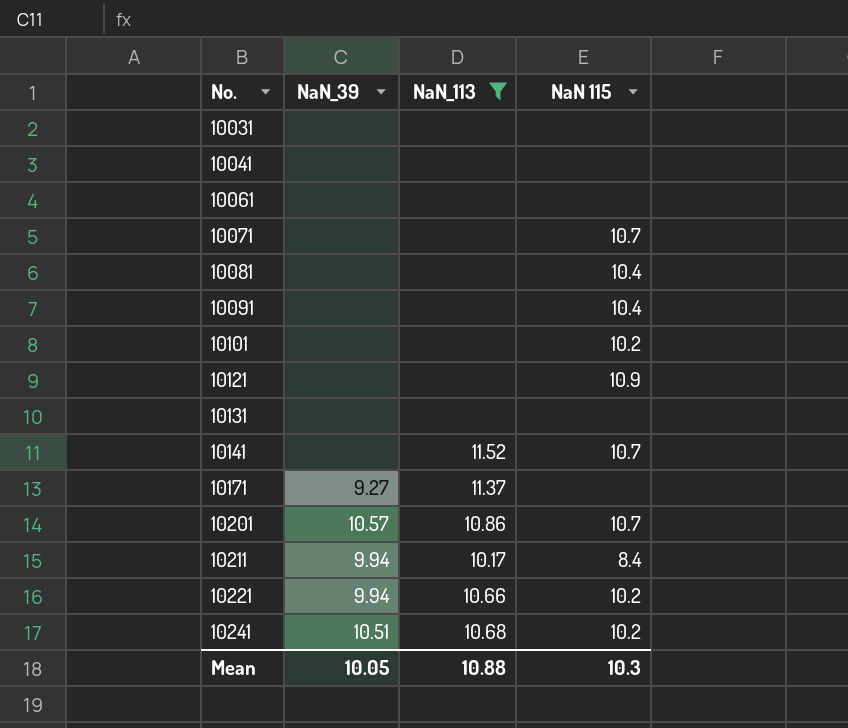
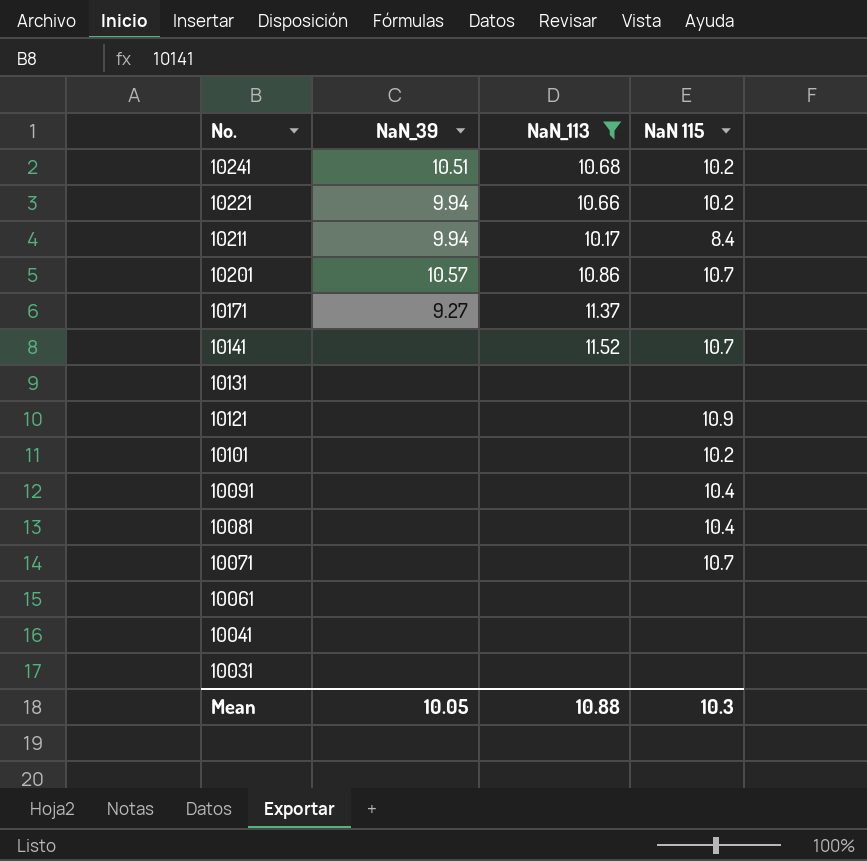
row order: No. ascending -> No. descending

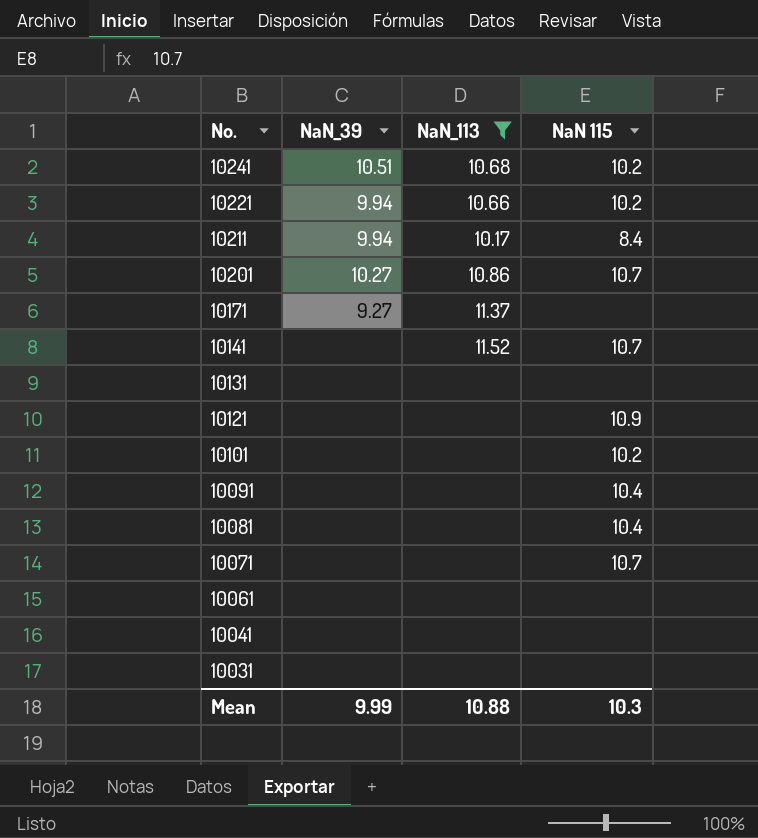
10201 | NaN_39: 10.57 -> 10.27
Mean | NaN_39: 10.05 -> 9.99

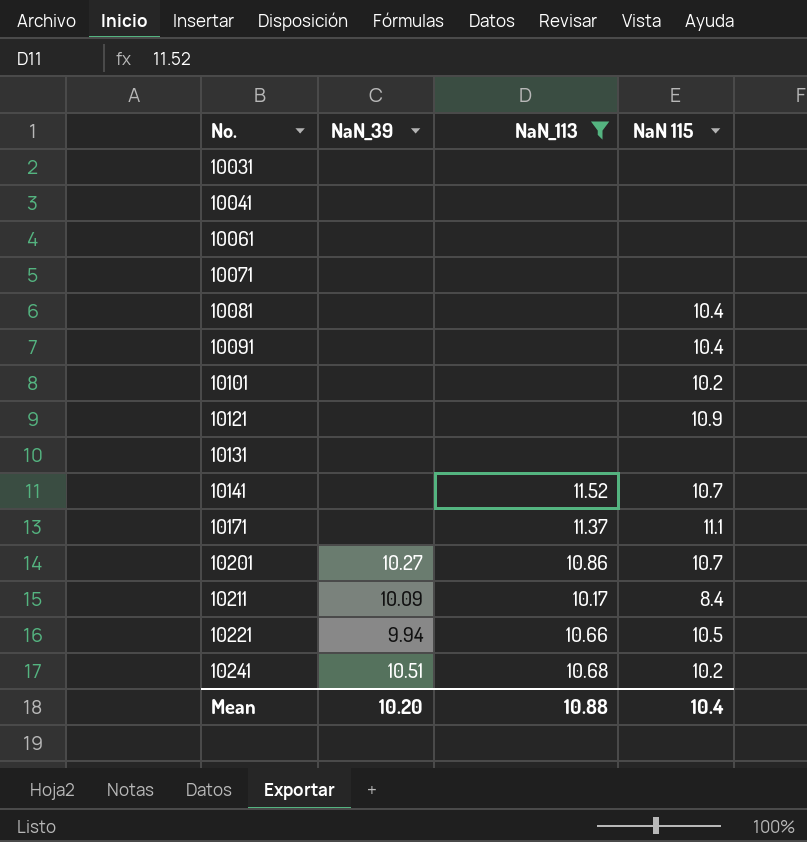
row order: No. descending -> No. ascending
10071 | NaN 115: 10.7 -> none
10171 | NaN_39: 9.27 -> none
10171 | NaN 115: none -> 11.1
10211 | NaN_39: 9.94 -> 10.09
10221 | NaN 115: 10.2 -> 10.5
Mean | NaN_39: 9.99 -> 10.20
Mean | NaN 115: 10.3 -> 10.4

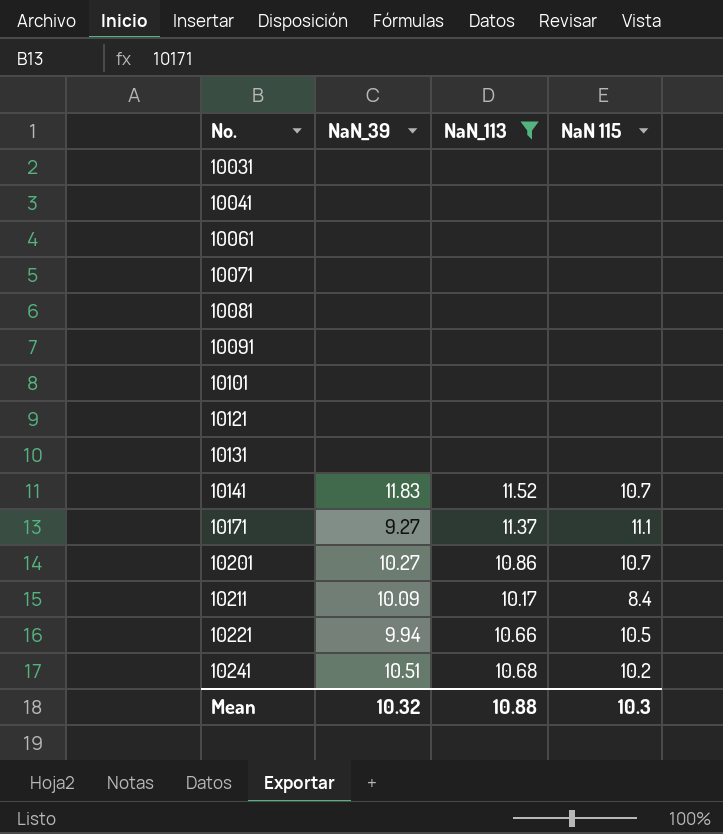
10081 | NaN 115: 10.4 -> none
10091 | NaN 115: 10.4 -> none
10101 | NaN 115: 10.2 -> none
10121 | NaN 115: 10.9 -> none
10141 | NaN_39: none -> 11.83
10171 | NaN_39: none -> 9.27
Mean | NaN_39: 10.20 -> 10.32
Mean | NaN 115: 10.4 -> 10.3

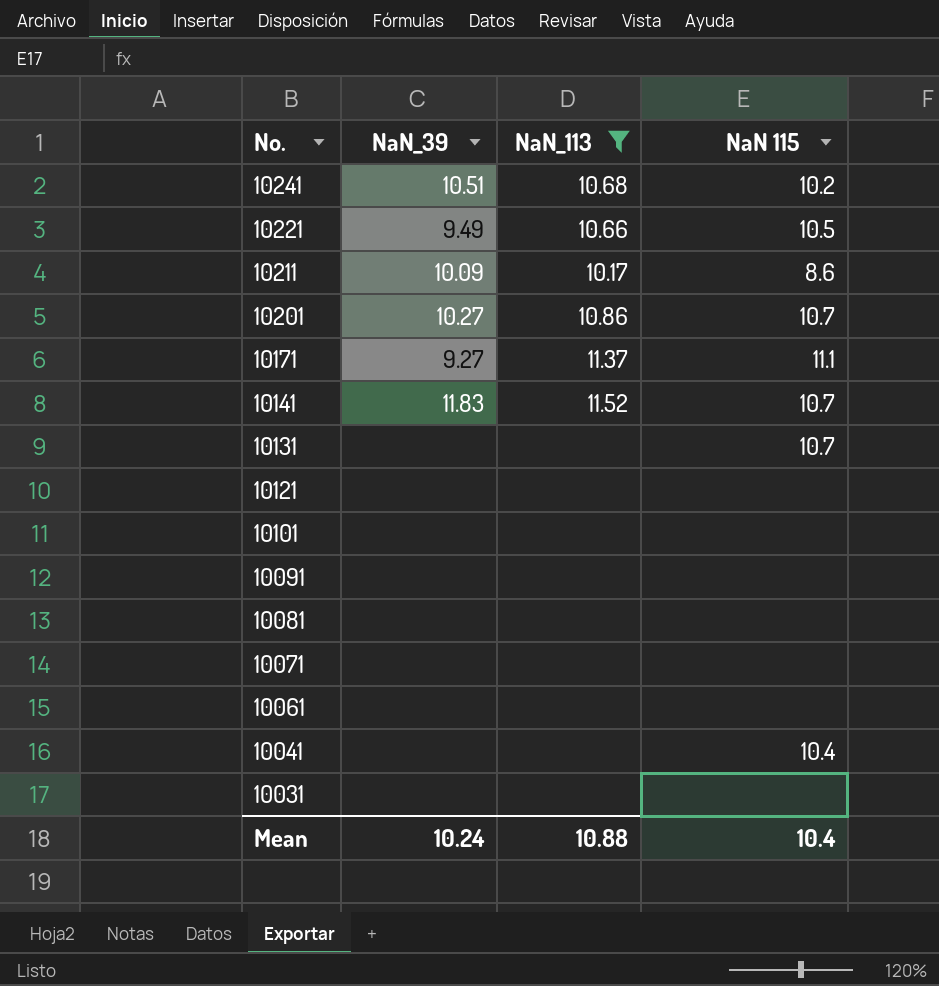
row order: No. ascending -> No. descending
10221 | NaN_39: 9.94 -> 9.49
10211 | NaN 115: 8.4 -> 8.6
10131 | NaN 115: none -> 10.7
10041 | NaN 115: none -> 10.4
Mean | NaN_39: 10.32 -> 10.24
Mean | NaN 115: 10.3 -> 10.4

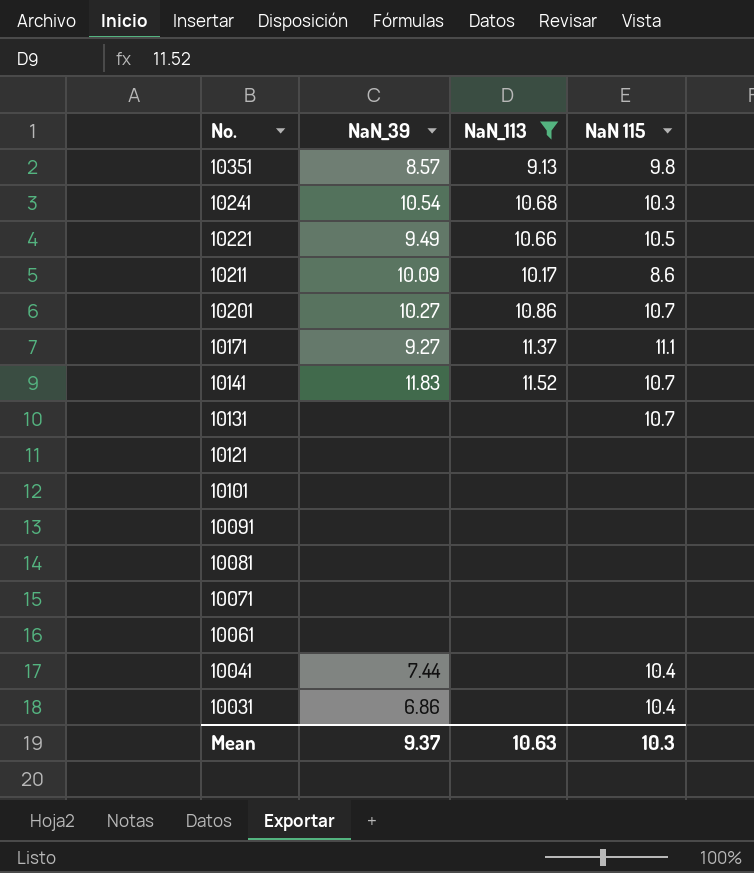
row 10351: none -> 8.57 | 9.13 | 9.8
10241 | NaN_39: 10.51 -> 10.54
10241 | NaN 115: 10.2 -> 10.3
10041 | NaN_39: none -> 7.44
10031 | NaN_39: none -> 6.86
10031 | NaN 115: none -> 10.4
Mean | NaN_39: 10.24 -> 9.37
Mean | NaN_113: 10.88 -> 10.63
Mean | NaN 115: 10.4 -> 10.3

